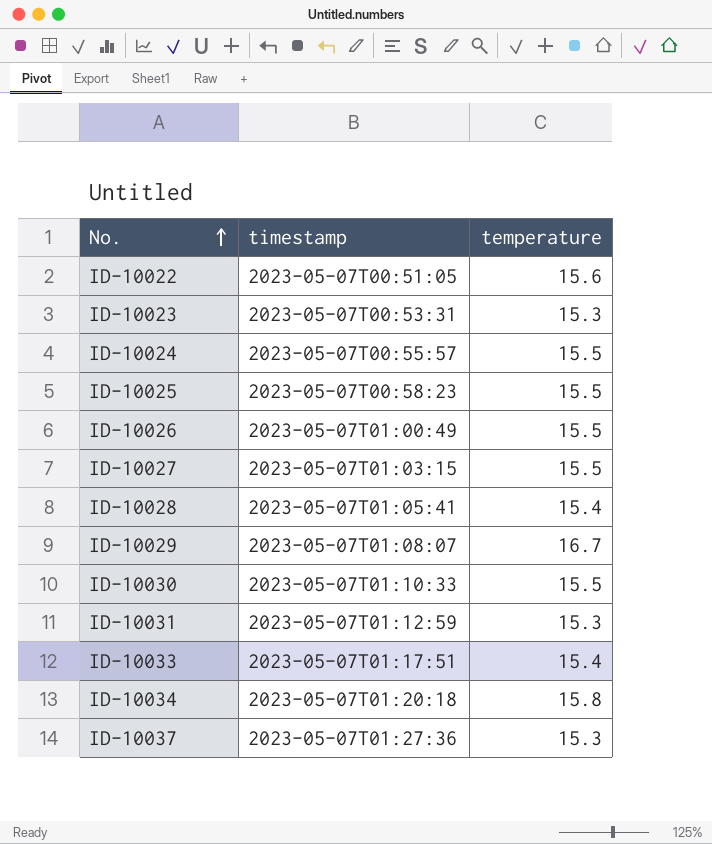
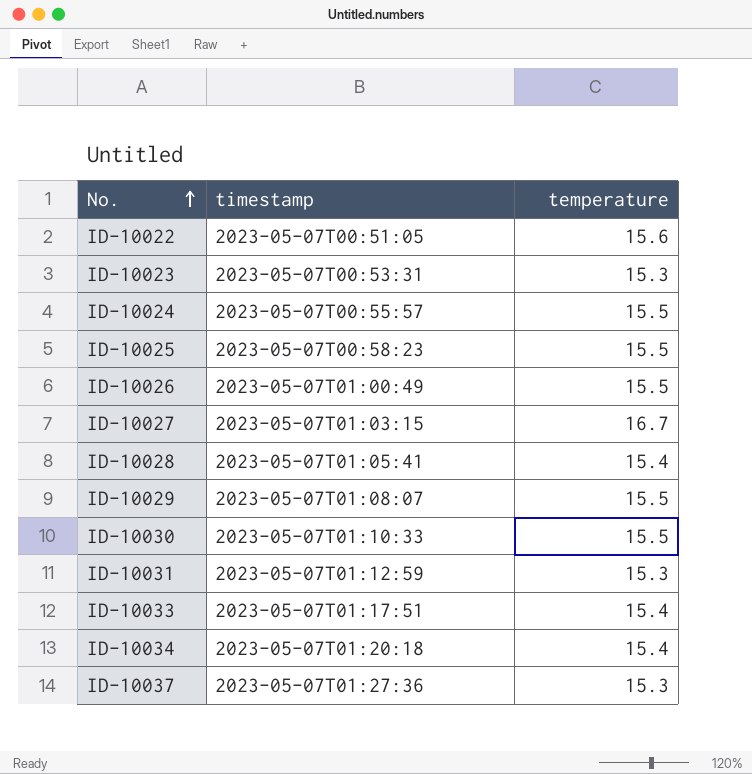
ID-10027 | temperature: 15.5 -> 16.7
ID-10029 | temperature: 16.7 -> 15.5
ID-10034 | temperature: 15.8 -> 15.4

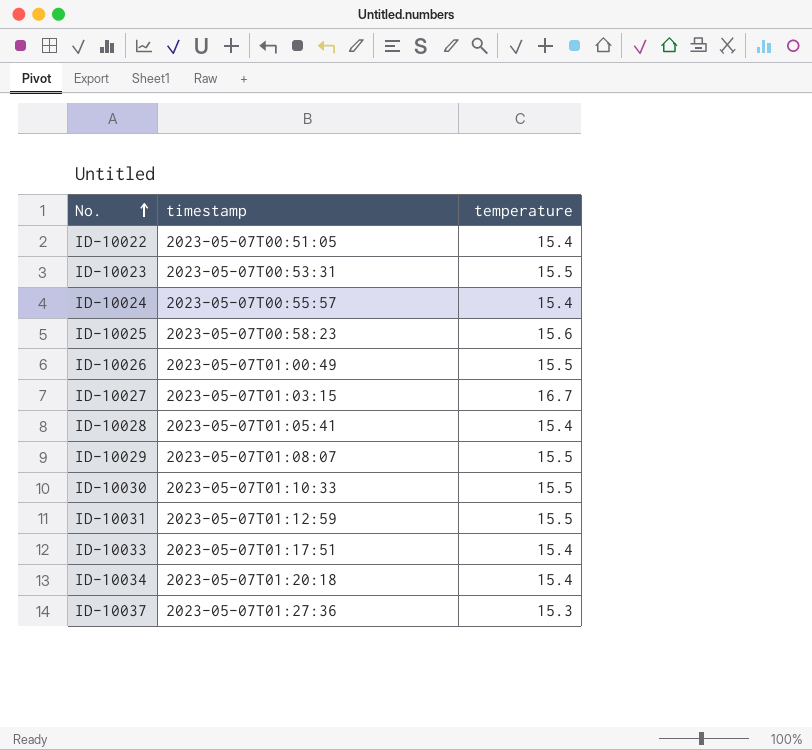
ID-10022 | temperature: 15.6 -> 15.4
ID-10023 | temperature: 15.3 -> 15.5
ID-10024 | temperature: 15.5 -> 15.4
ID-10025 | temperature: 15.5 -> 15.6
ID-10031 | temperature: 15.3 -> 15.5

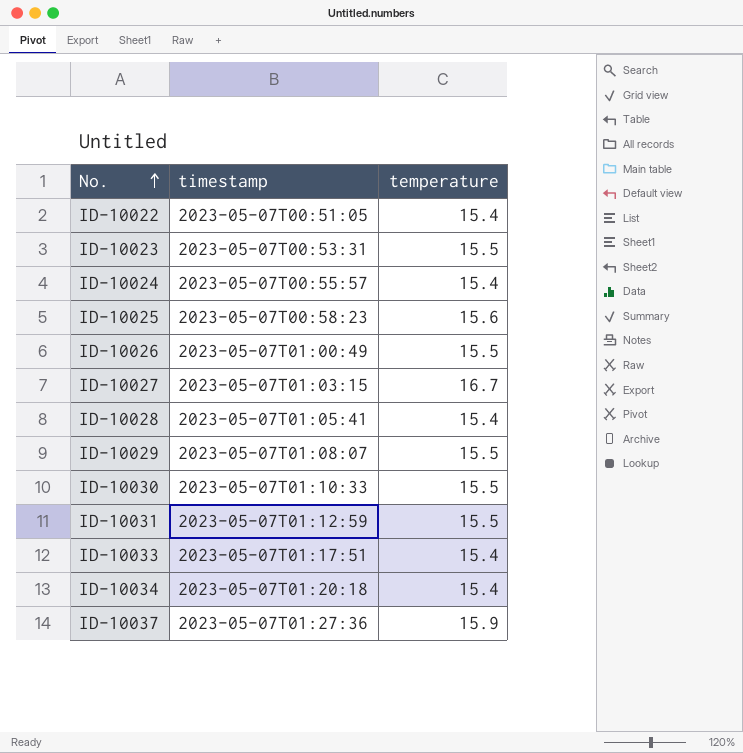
ID-10037 | temperature: 15.3 -> 15.9

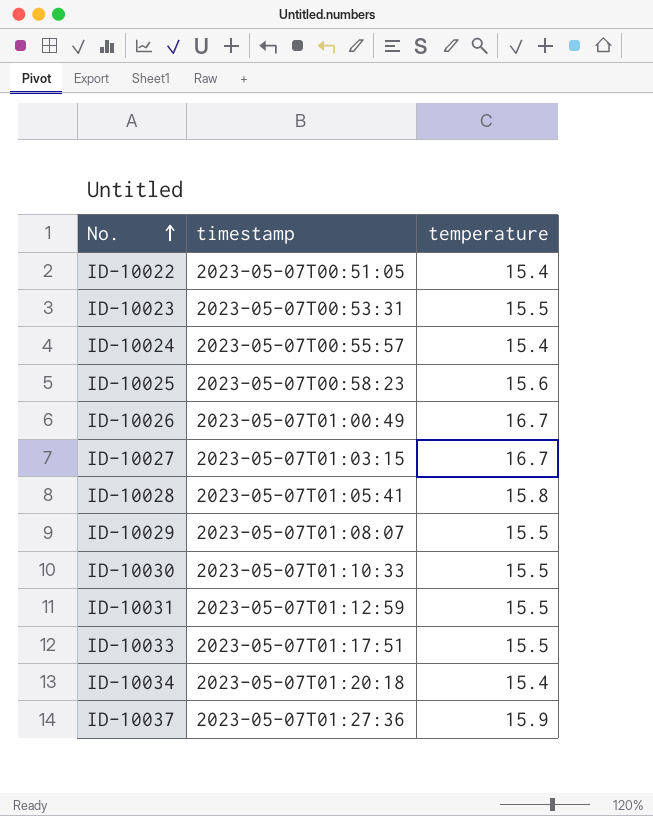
ID-10026 | temperature: 15.5 -> 16.7
ID-10028 | temperature: 15.4 -> 15.8
ID-10033 | temperature: 15.4 -> 15.5

